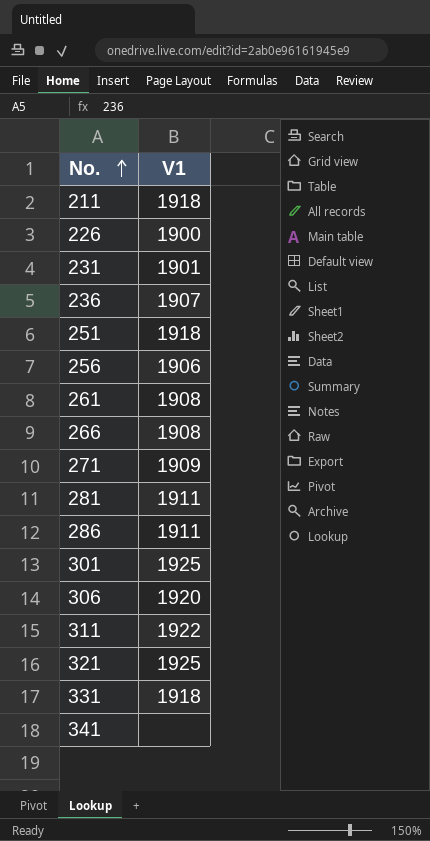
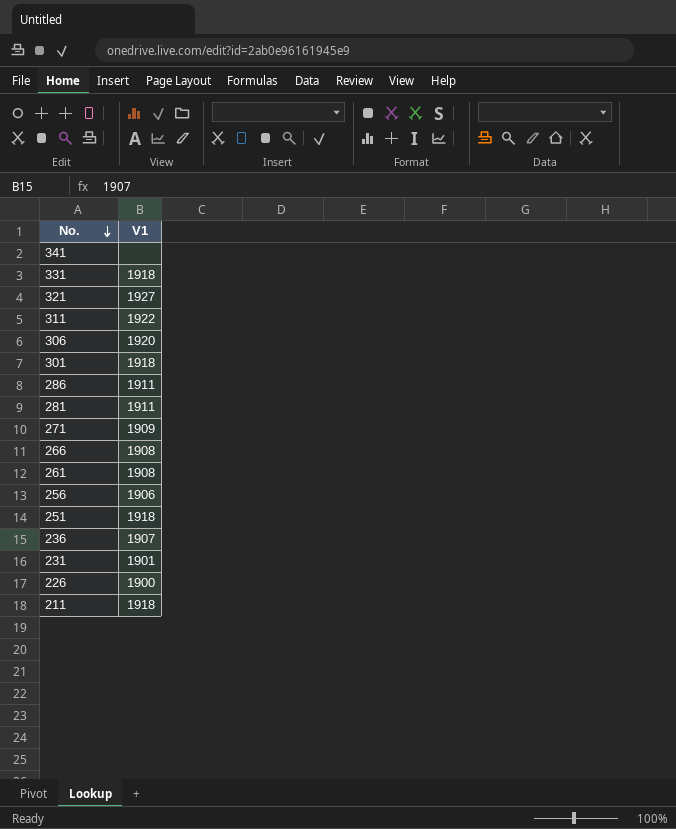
row order: No. ascending -> No. descending
321 | V1: 1925 -> 1927
301 | V1: 1925 -> 1918

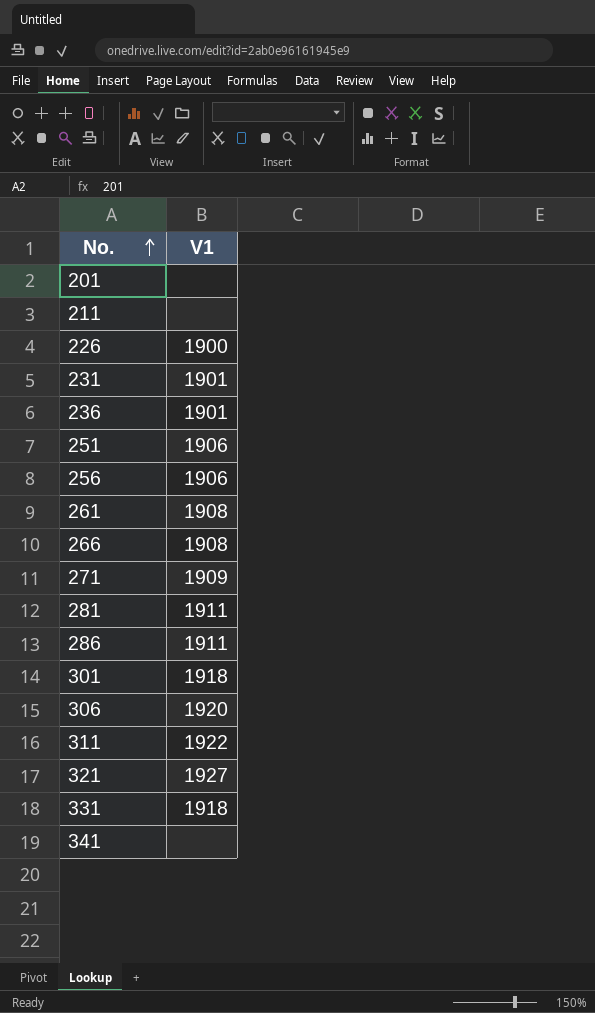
row order: No. descending -> No. ascending
row 201: none -> none
211 | V1: 1918 -> none
236 | V1: 1907 -> 1901
251 | V1: 1918 -> 1906

